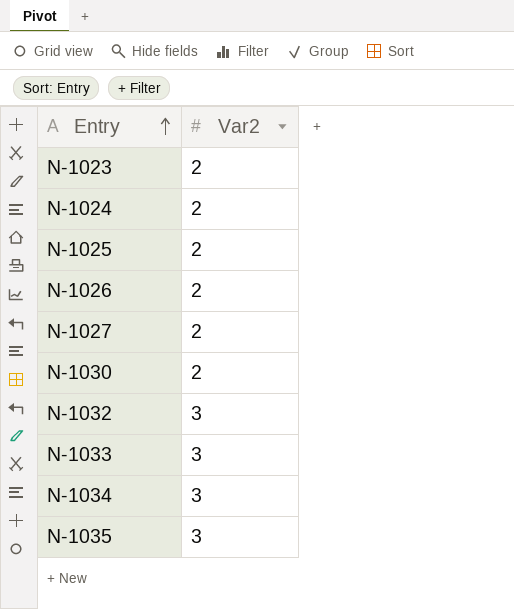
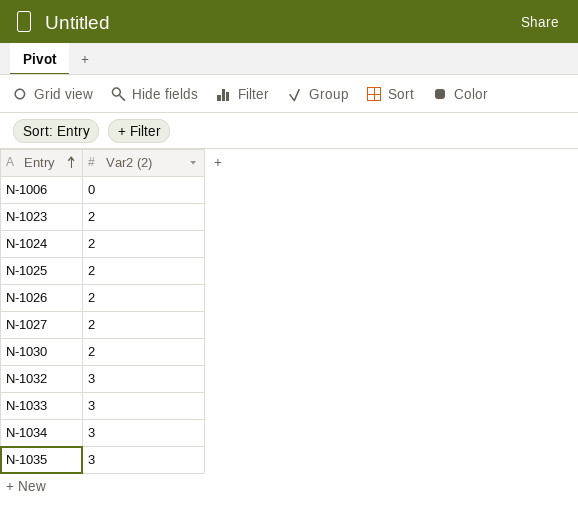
column name: Var2 -> Var2 (2)
row N-1006: none -> 0

